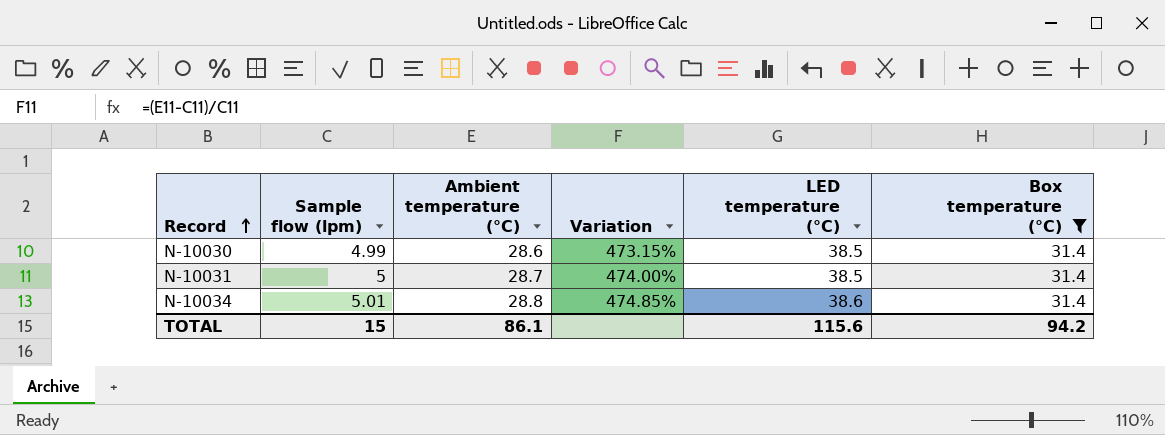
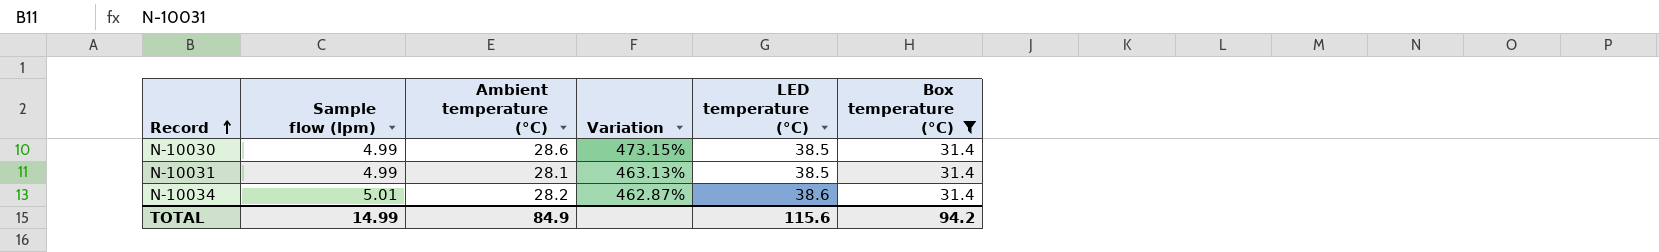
N-10031 | Sample flow (lpm): 5 -> 4.99
N-10031 | Ambient temperature (°C): 28.7 -> 28.1
N-10031 | Variation: 474.00% -> 463.13%
N-10034 | Ambient temperature (°C): 28.8 -> 28.2
N-10034 | Variation: 474.85% -> 462.87%
TOTAL | Sample flow (lpm): 15 -> 14.99
TOTAL | Ambient temperature (°C): 86.1 -> 84.9

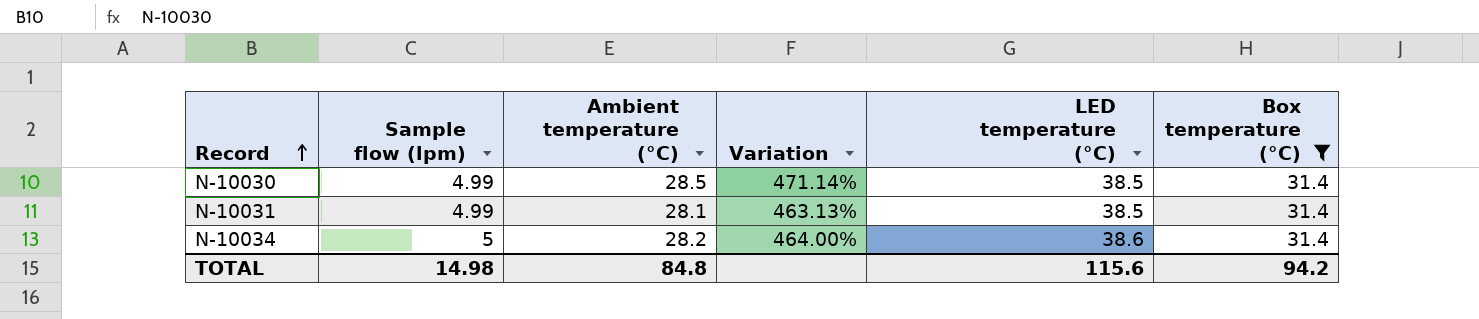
N-10030 | Ambient temperature (°C): 28.6 -> 28.5
N-10030 | Variation: 473.15% -> 471.14%
N-10034 | Sample flow (lpm): 5.01 -> 5
N-10034 | Variation: 462.87% -> 464.00%
TOTAL | Sample flow (lpm): 14.99 -> 14.98
TOTAL | Ambient temperature (°C): 84.9 -> 84.8

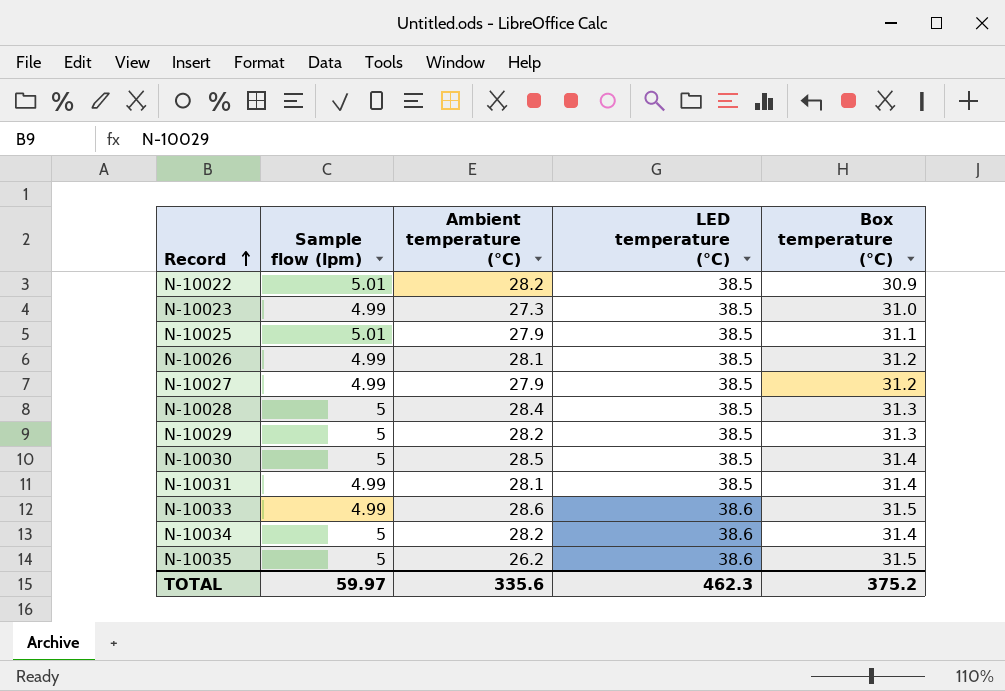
filter: Box temperature (°C) = 31.4 -> none
column Variation | formula: ([Ambient temperature (°C)] - [Sample flow (lpm)]) / [Sample flow (lpm)] -> none
N-10030 | Sample flow (lpm): 4.99 -> 5
TOTAL | Sample flow (lpm): 14.98 -> 59.97
TOTAL | Ambient temperature (°C): 84.8 -> 335.6
TOTAL | LED temperature (°C): 115.6 -> 462.3
TOTAL | Box temperature (°C): 94.2 -> 375.2

